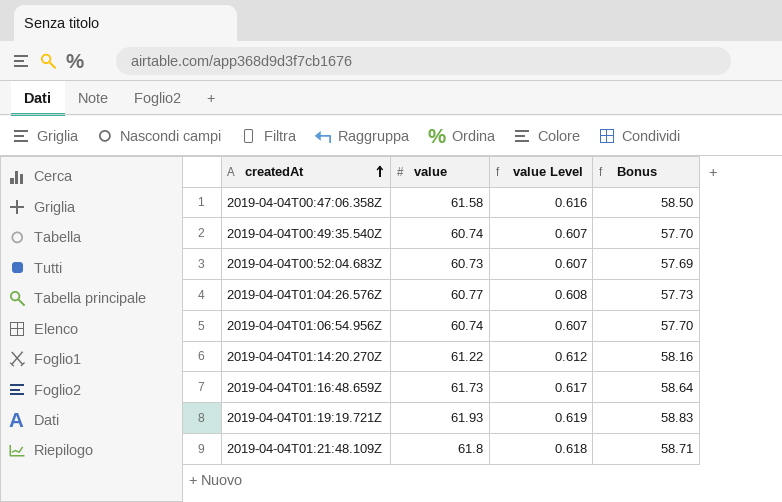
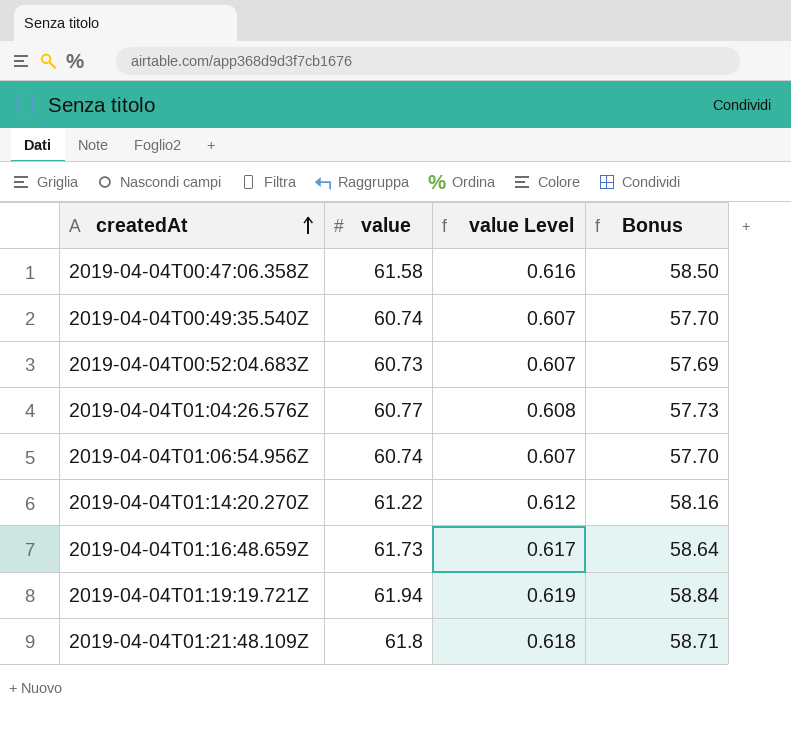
2019-04-04T01:19:19.721Z | value: 61.93 -> 61.94
2019-04-04T01:19:19.721Z | Bonus: 58.83 -> 58.84

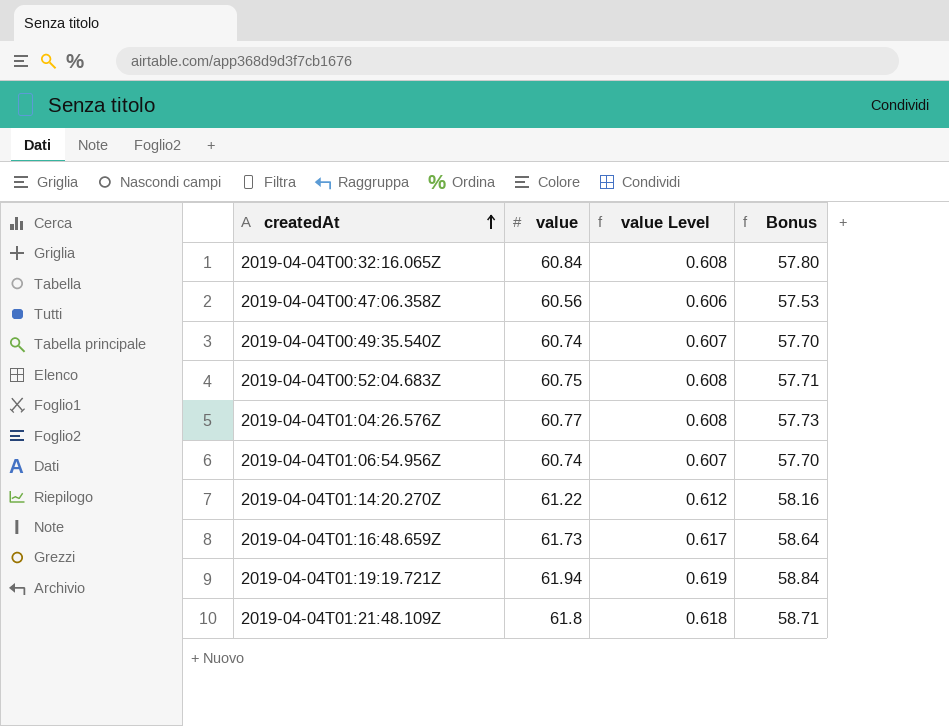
row 2019-04-04T00:32:16.065Z: none -> 60.84 | 0.608 | 57.80
2019-04-04T00:47:06.358Z | value: 61.58 -> 60.56
2019-04-04T00:47:06.358Z | value Level: 0.616 -> 0.606
2019-04-04T00:47:06.358Z | Bonus: 58.50 -> 57.53
2019-04-04T00:52:04.683Z | value: 60.73 -> 60.75
2019-04-04T00:52:04.683Z | value Level: 0.607 -> 0.608
2019-04-04T00:52:04.683Z | Bonus: 57.69 -> 57.71

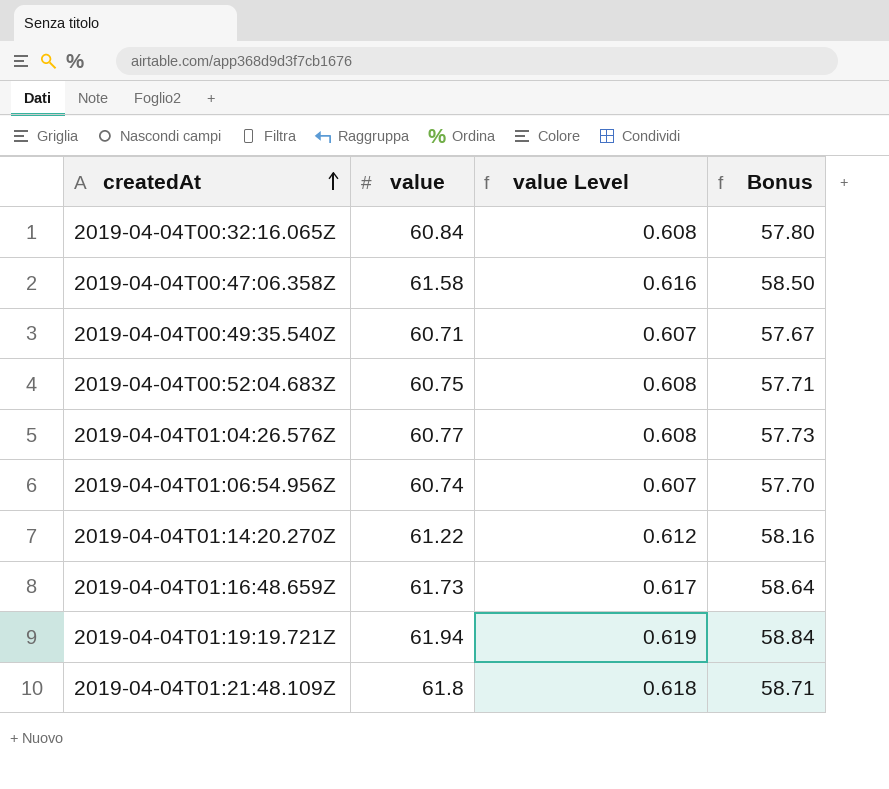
2019-04-04T00:47:06.358Z | value: 60.56 -> 61.58
2019-04-04T00:47:06.358Z | value Level: 0.606 -> 0.616
2019-04-04T00:47:06.358Z | Bonus: 57.53 -> 58.50
2019-04-04T00:49:35.540Z | value: 60.74 -> 60.71
2019-04-04T00:49:35.540Z | Bonus: 57.70 -> 57.67

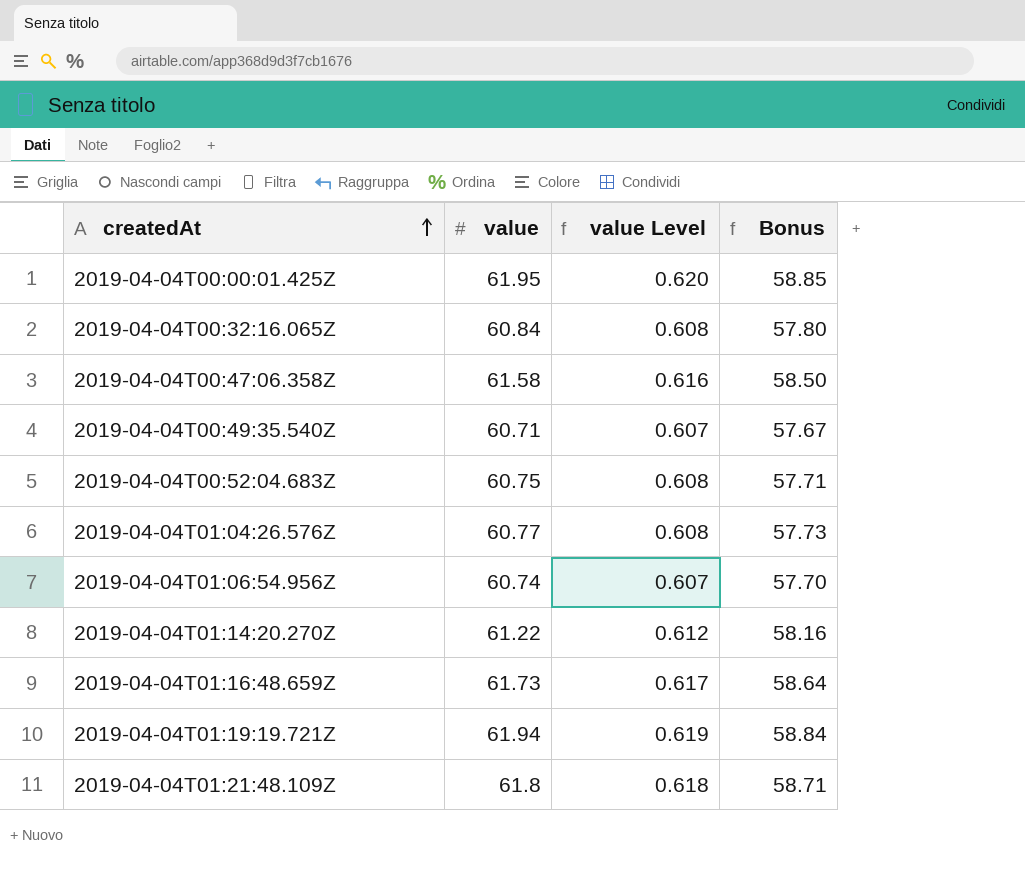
row 2019-04-04T00:00:01.425Z: none -> 61.95 | 0.620 | 58.85

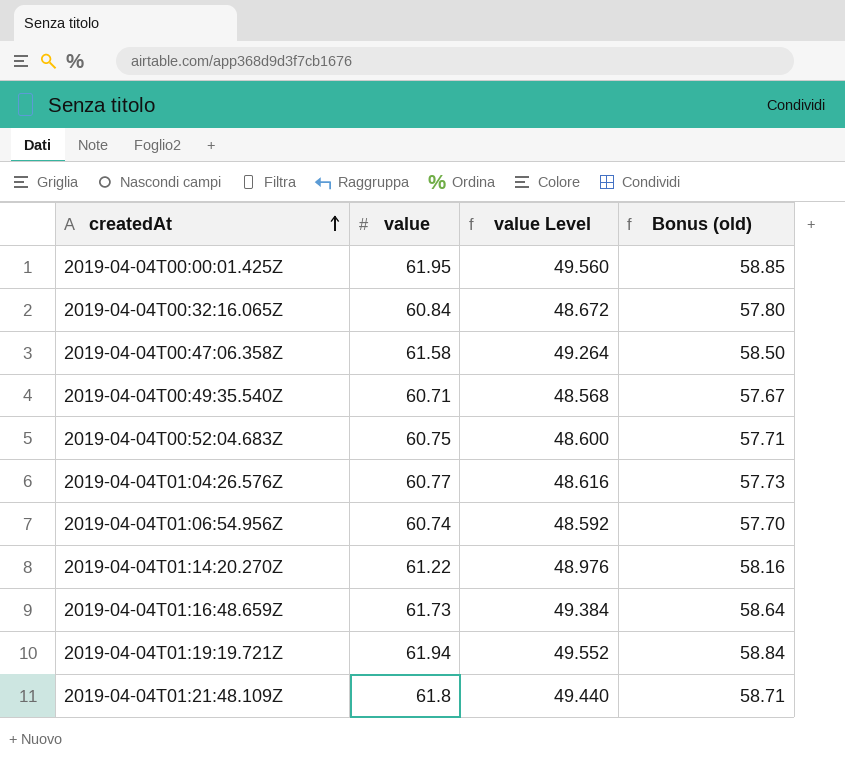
column value Level | formula: [value] * 0.01 -> [value] * 0.8
column name: Bonus -> Bonus (old)

